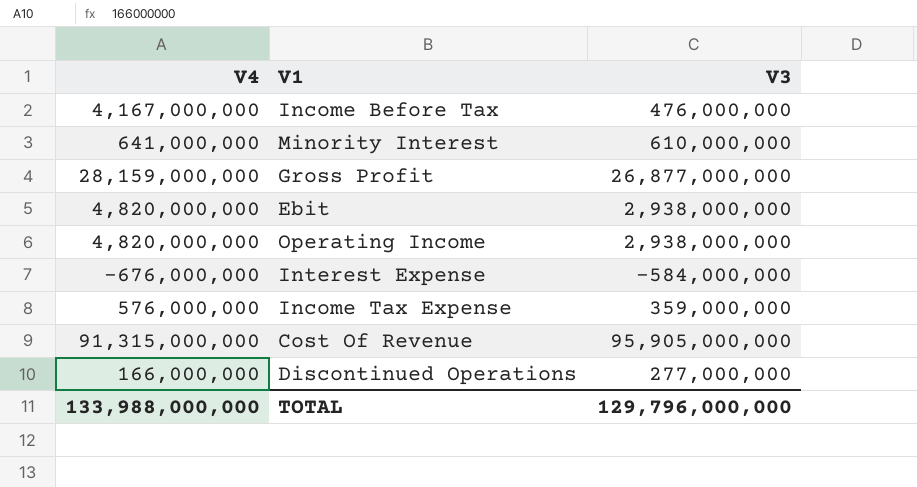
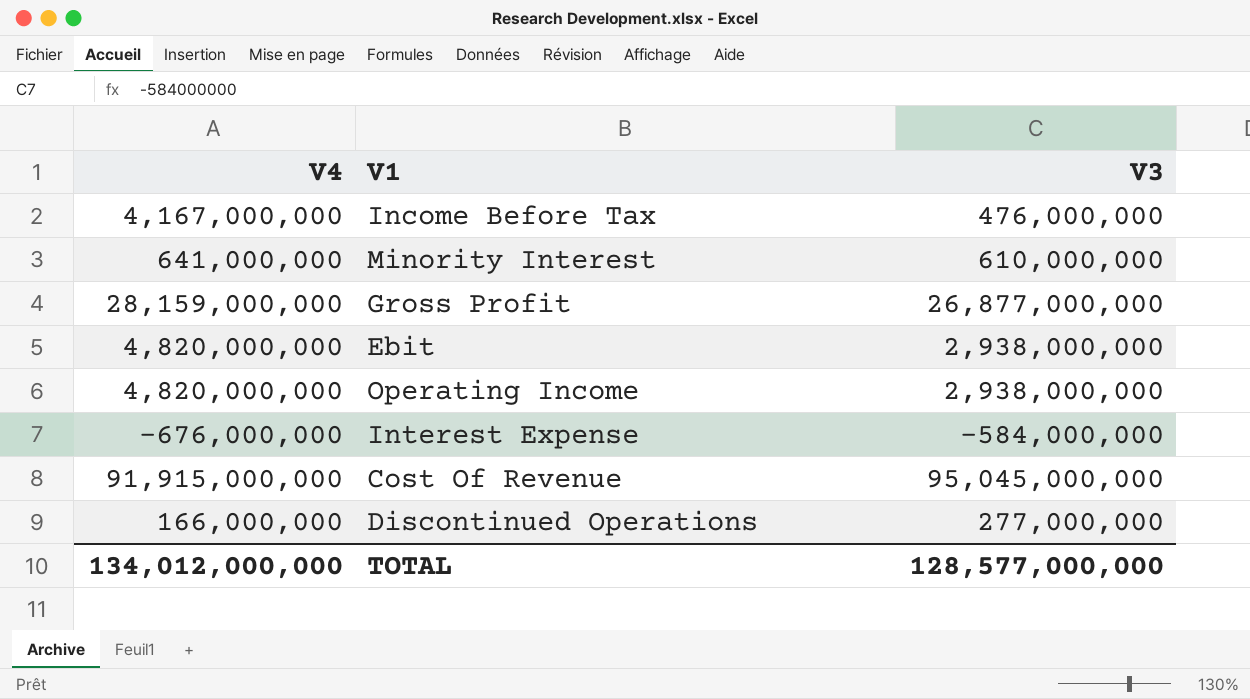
row Income Tax Expense: 576,000,000 | 359,000,000 -> none
Cost Of Revenue | V4: 91,315,000,000 -> 91,915,000,000
Cost Of Revenue | V3: 95,905,000,000 -> 95,045,000,000
TOTAL | V4: 133,988,000,000 -> 134,012,000,000
TOTAL | V3: 129,796,000,000 -> 128,577,000,000

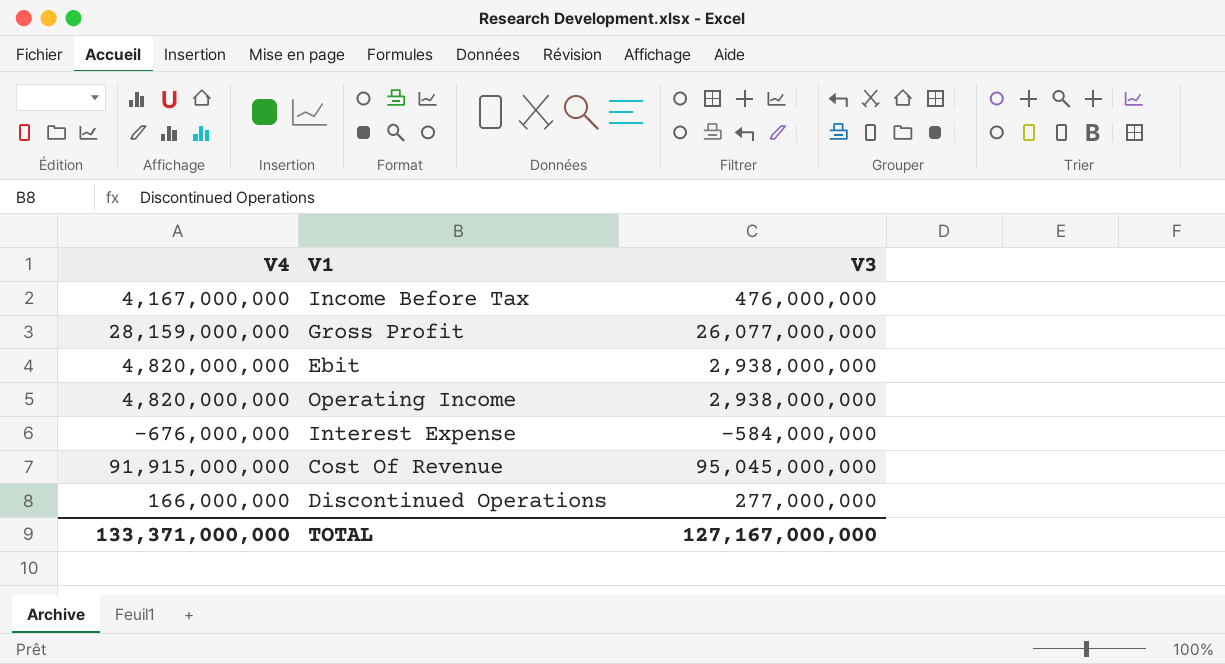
row Minority Interest: 641,000,000 | 610,000,000 -> none
Gross Profit | V3: 26,877,000,000 -> 26,077,000,000
TOTAL | V4: 134,012,000,000 -> 133,371,000,000
TOTAL | V3: 128,577,000,000 -> 127,167,000,000

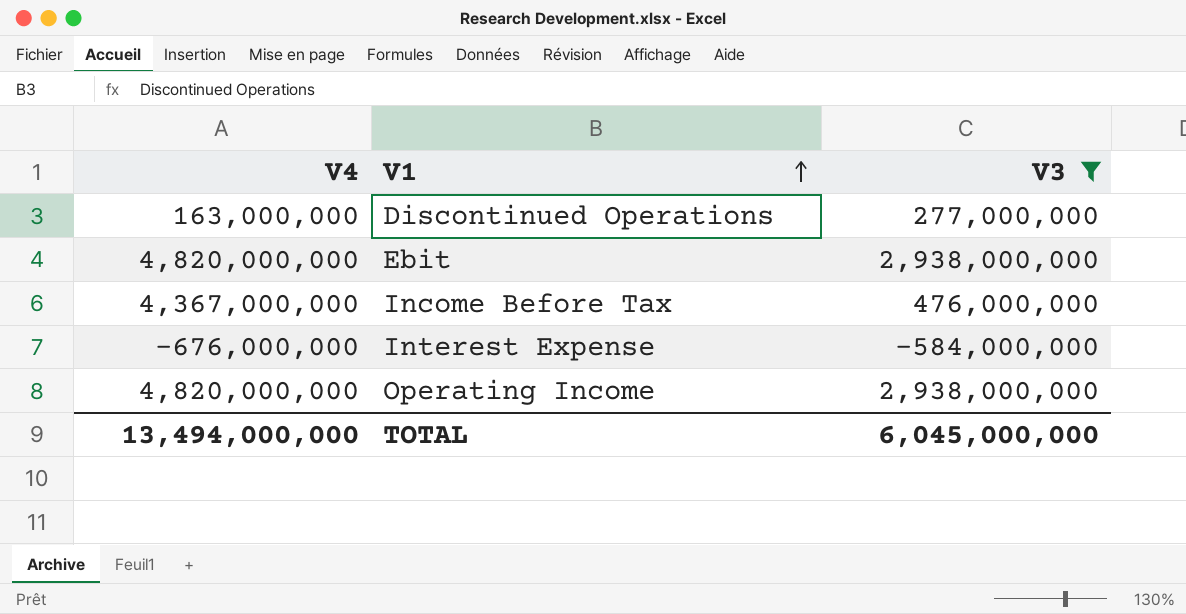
filter: none -> V3 <= 2,938,000,000
row order: none -> V1 ascending
Discontinued Operations | V4: 166,000,000 -> 163,000,000
Income Before Tax | V4: 4,167,000,000 -> 4,367,000,000
TOTAL | V4: 133,371,000,000 -> 13,494,000,000
TOTAL | V3: 127,167,000,000 -> 6,045,000,000

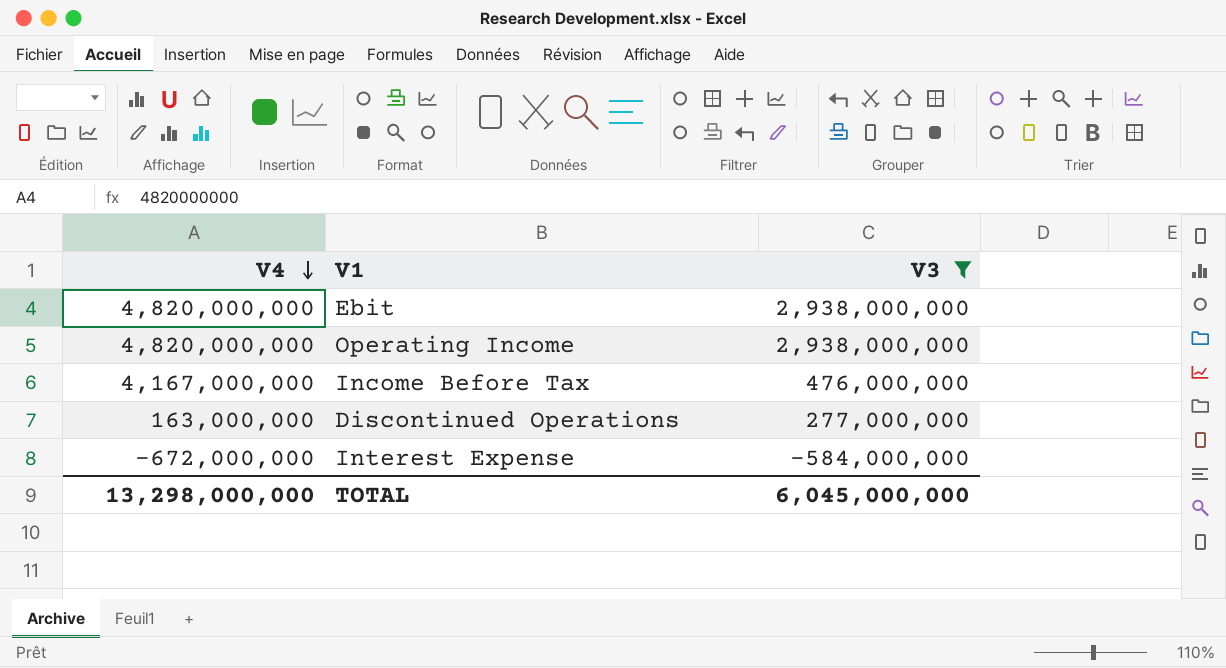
row order: V1 ascending -> V4 descending
Income Before Tax | V4: 4,367,000,000 -> 4,167,000,000
Interest Expense | V4: -676,000,000 -> -672,000,000
TOTAL | V4: 13,494,000,000 -> 13,298,000,000

